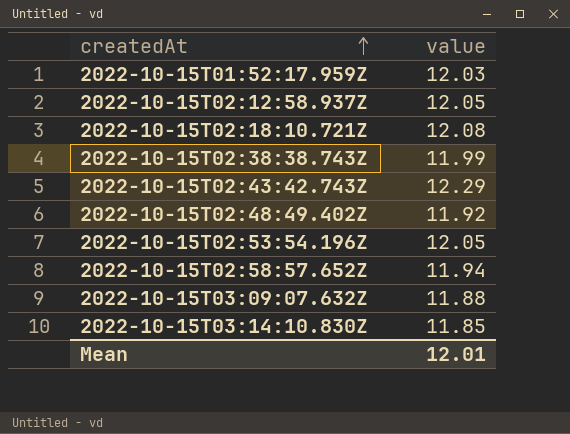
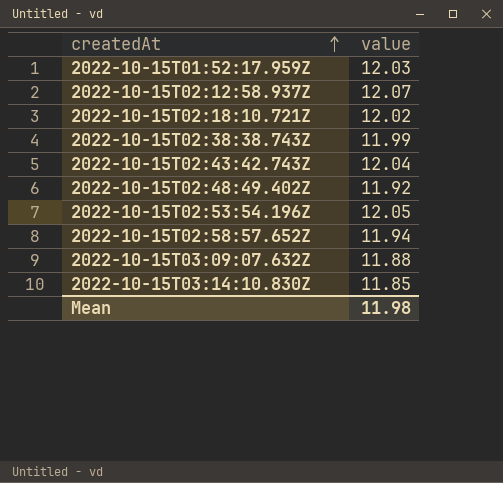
2022-10-15T02:12:58.937Z | value: 12.05 -> 12.07
2022-10-15T02:18:10.721Z | value: 12.08 -> 12.02
2022-10-15T02:43:42.743Z | value: 12.29 -> 12.04
Mean | value: 12.01 -> 11.98

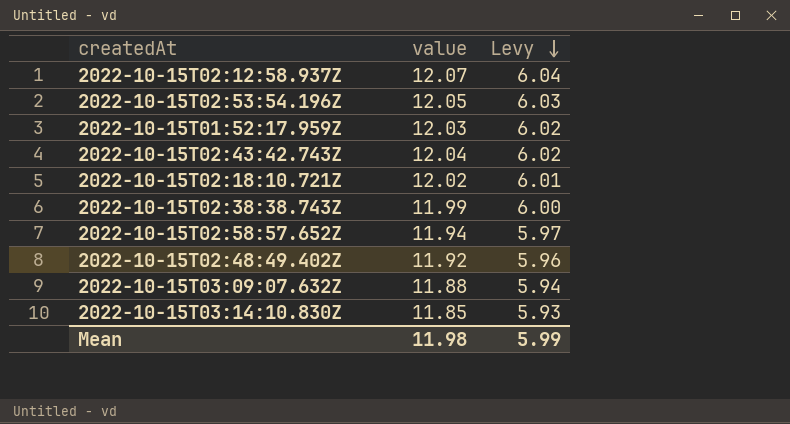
row order: createdAt ascending -> Levy descending
column Levy | formula: none -> [value] * 0.5

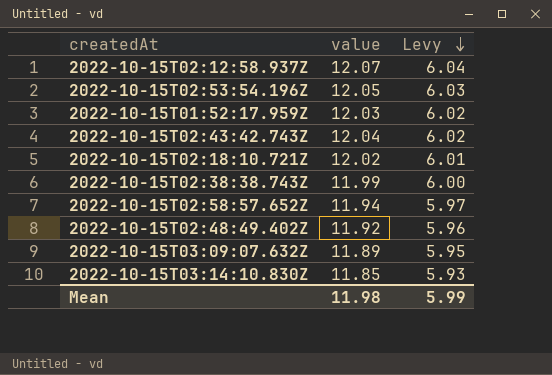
2022-10-15T03:09:07.632Z | value: 11.88 -> 11.89
2022-10-15T03:09:07.632Z | Levy: 5.94 -> 5.95

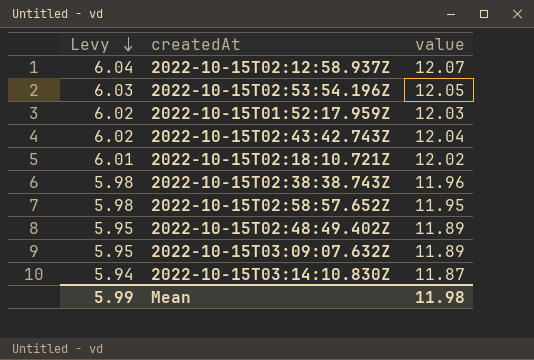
column Levy | position: 3 -> 1
2022-10-15T02:38:38.743Z | Levy: 6.00 -> 5.98
2022-10-15T02:38:38.743Z | value: 11.99 -> 11.96
2022-10-15T02:58:57.652Z | Levy: 5.97 -> 5.98
2022-10-15T02:58:57.652Z | value: 11.94 -> 11.95
2022-10-15T02:48:49.402Z | Levy: 5.96 -> 5.95
2022-10-15T02:48:49.402Z | value: 11.92 -> 11.89
2022-10-15T03:14:10.830Z | Levy: 5.93 -> 5.94
2022-10-15T03:14:10.830Z | value: 11.85 -> 11.87

